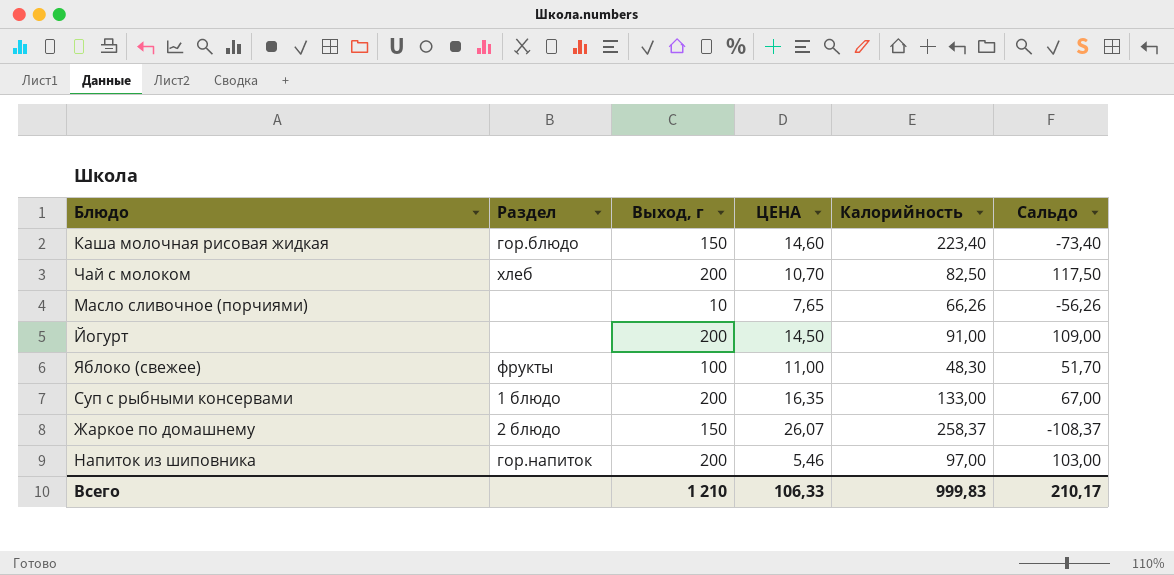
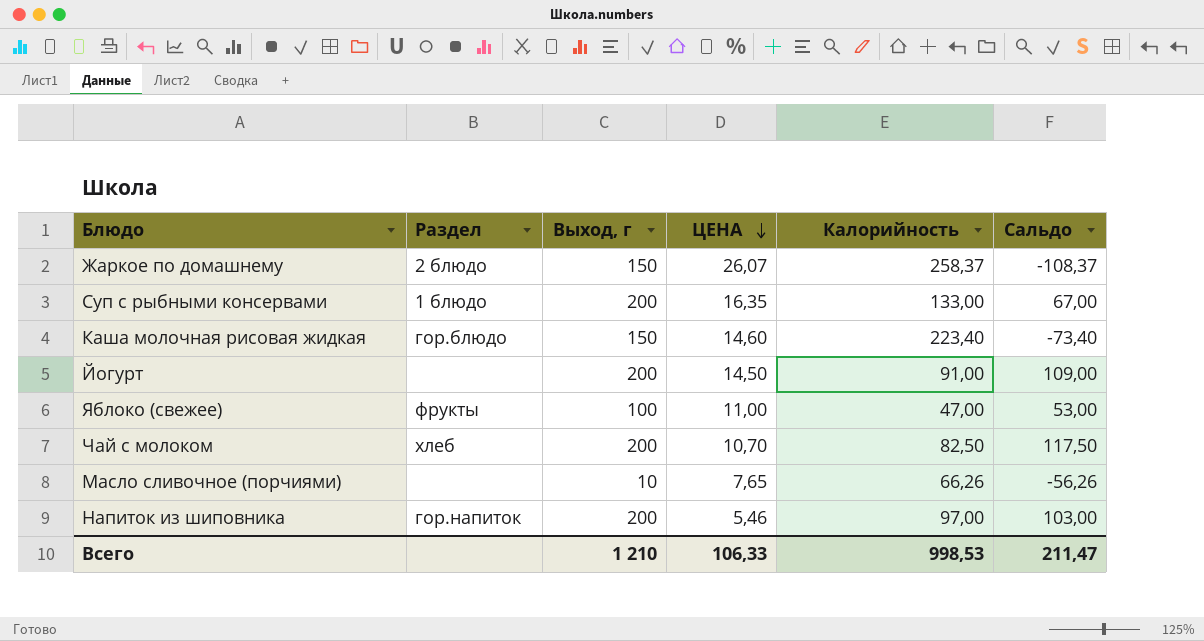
row order: none -> ЦЕНА descending
Яблоко (свежее) | Калорийность: 48,30 -> 47,00
Яблоко (свежее) | Сальдо: 51,70 -> 53,00
Всего | Калорийность: 999,83 -> 998,53
Всего | Сальдо: 210,17 -> 211,47

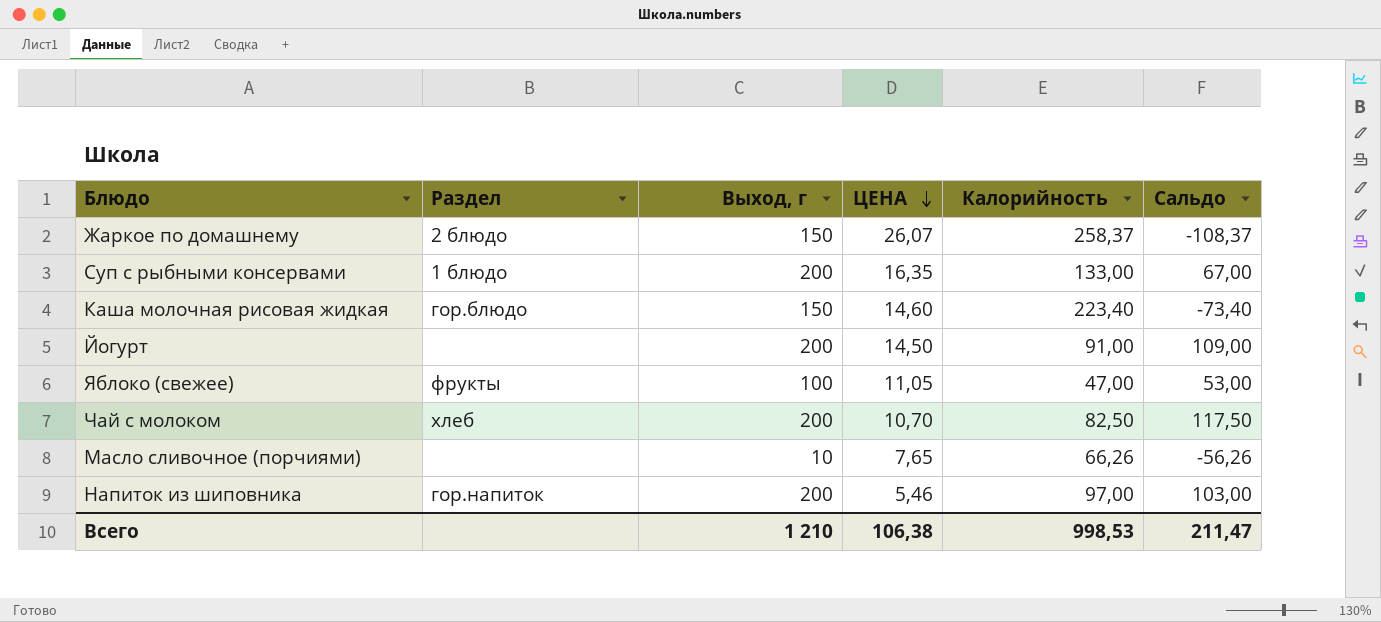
Яблоко (свежее) | ЦЕНА: 11,00 -> 11,05
Всего | ЦЕНА: 106,33 -> 106,38

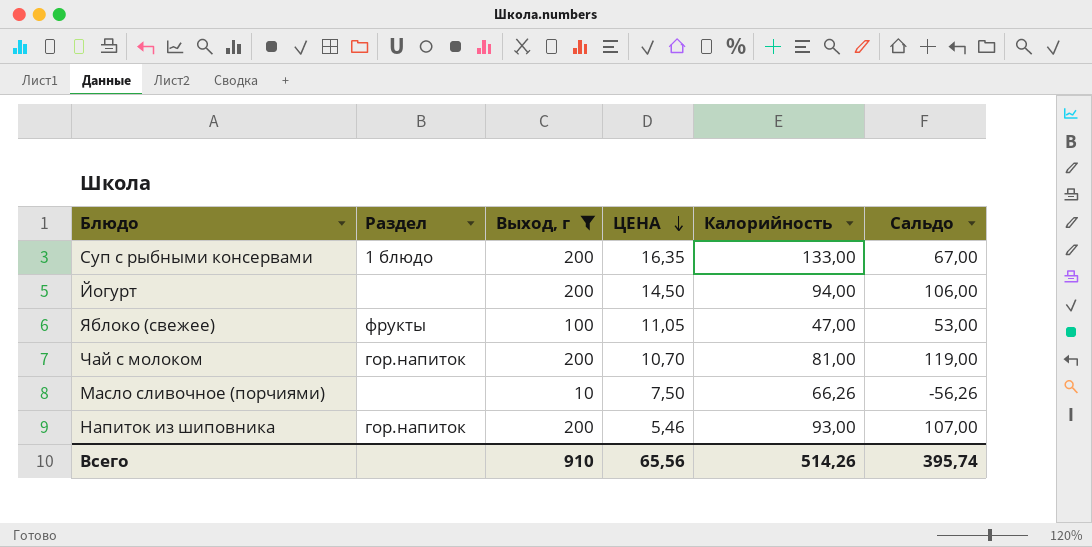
filter: none -> Выход, г != 150
Йогурт | Калорийность: 91,00 -> 94,00
Йогурт | Сальдо: 109,00 -> 106,00
Чай с молоком | Раздел: хлеб -> гор.напиток
Чай с молоком | Калорийность: 82,50 -> 81,00
Чай с молоком | Сальдо: 117,50 -> 119,00
Масло сливочное (порчиями) | ЦЕНА: 7,65 -> 7,50
Напиток из шиповника | Калорийность: 97,00 -> 93,00
Напиток из шиповника | Сальдо: 103,00 -> 107,00
Всего | Выход, г: 1 210 -> 910
Всего | ЦЕНА: 106,38 -> 65,56
Всего | Калорийность: 998,53 -> 514,26
Всего | Сальдо: 211,47 -> 395,74

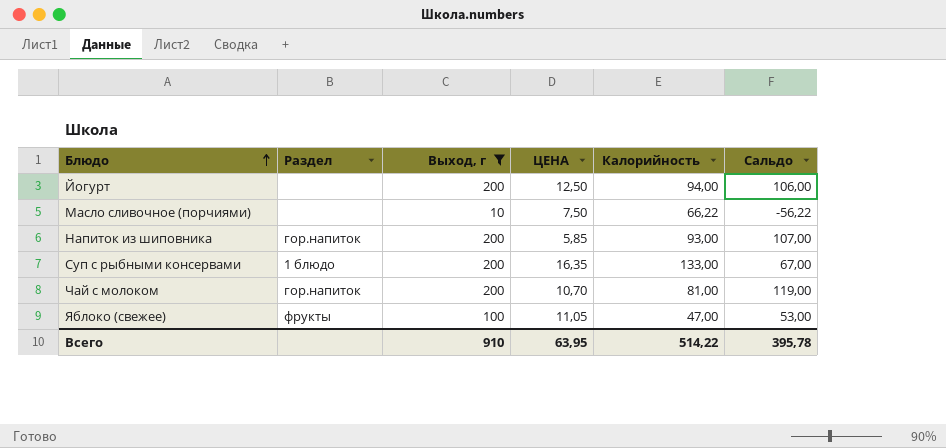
row order: ЦЕНА descending -> Блюдо ascending
Йогурт | ЦЕНА: 14,50 -> 12,50
Масло сливочное (порчиями) | Калорийность: 66,26 -> 66,22
Масло сливочное (порчиями) | Сальдо: -56,26 -> -56,22
Напиток из шиповника | ЦЕНА: 5,46 -> 5,85
Всего | ЦЕНА: 65,56 -> 63,95
Всего | Калорийность: 514,26 -> 514,22
Всего | Сальдо: 395,74 -> 395,78

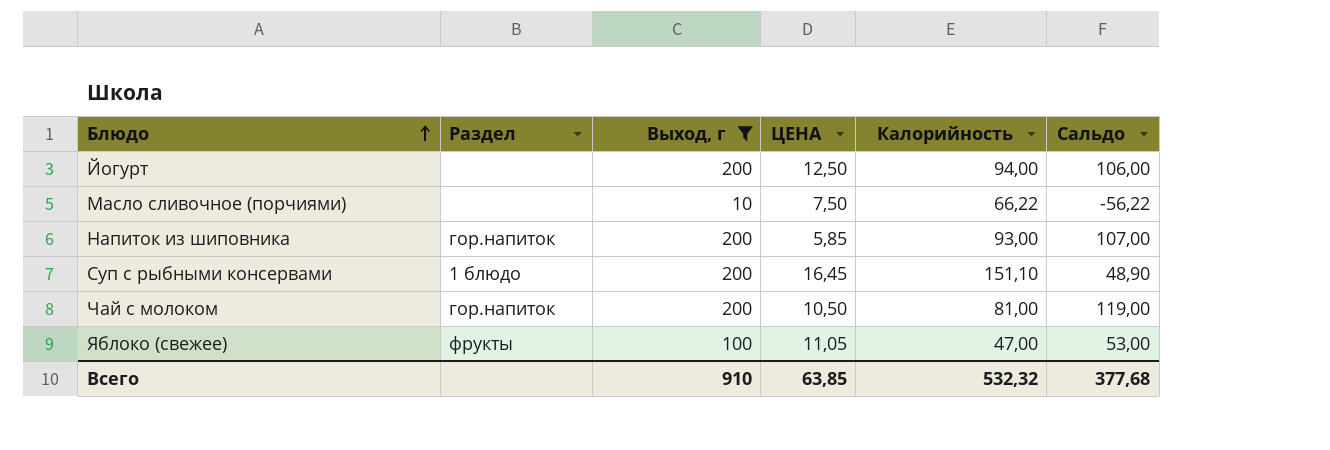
Суп с рыбными консервами | ЦЕНА: 16,35 -> 16,45
Суп с рыбными консервами | Калорийность: 133,00 -> 151,10
Суп с рыбными консервами | Сальдо: 67,00 -> 48,90
Чай с молоком | ЦЕНА: 10,70 -> 10,50
Всего | ЦЕНА: 63,95 -> 63,85
Всего | Калорийность: 514,22 -> 532,32
Всего | Сальдо: 395,78 -> 377,68

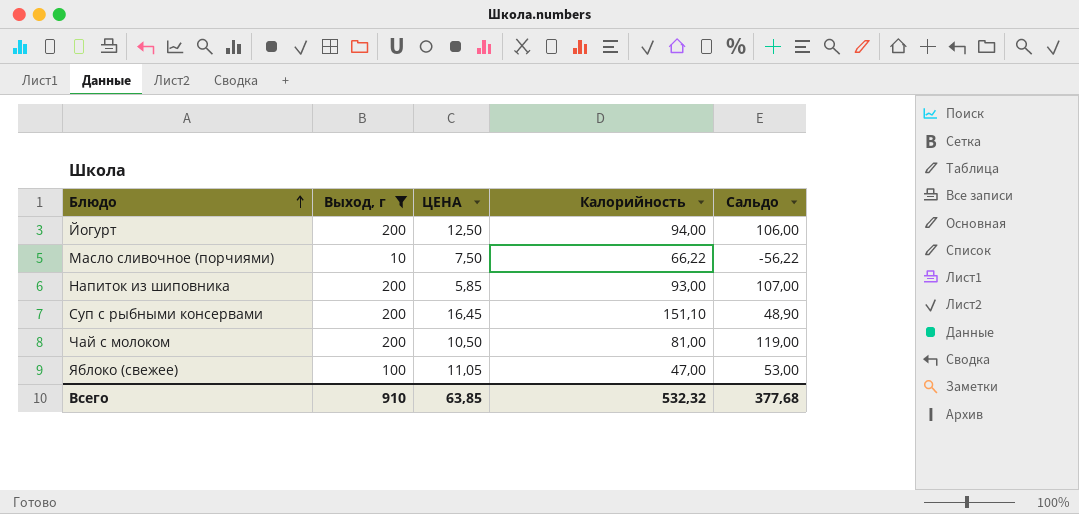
column Раздел | position: 2 -> none

